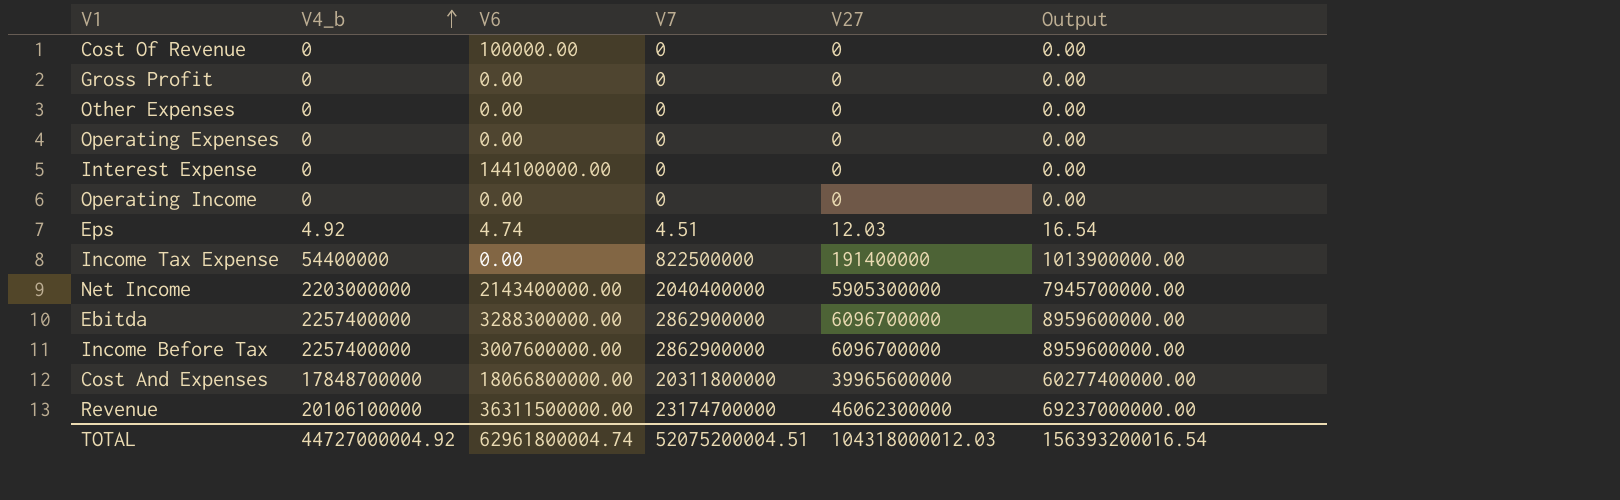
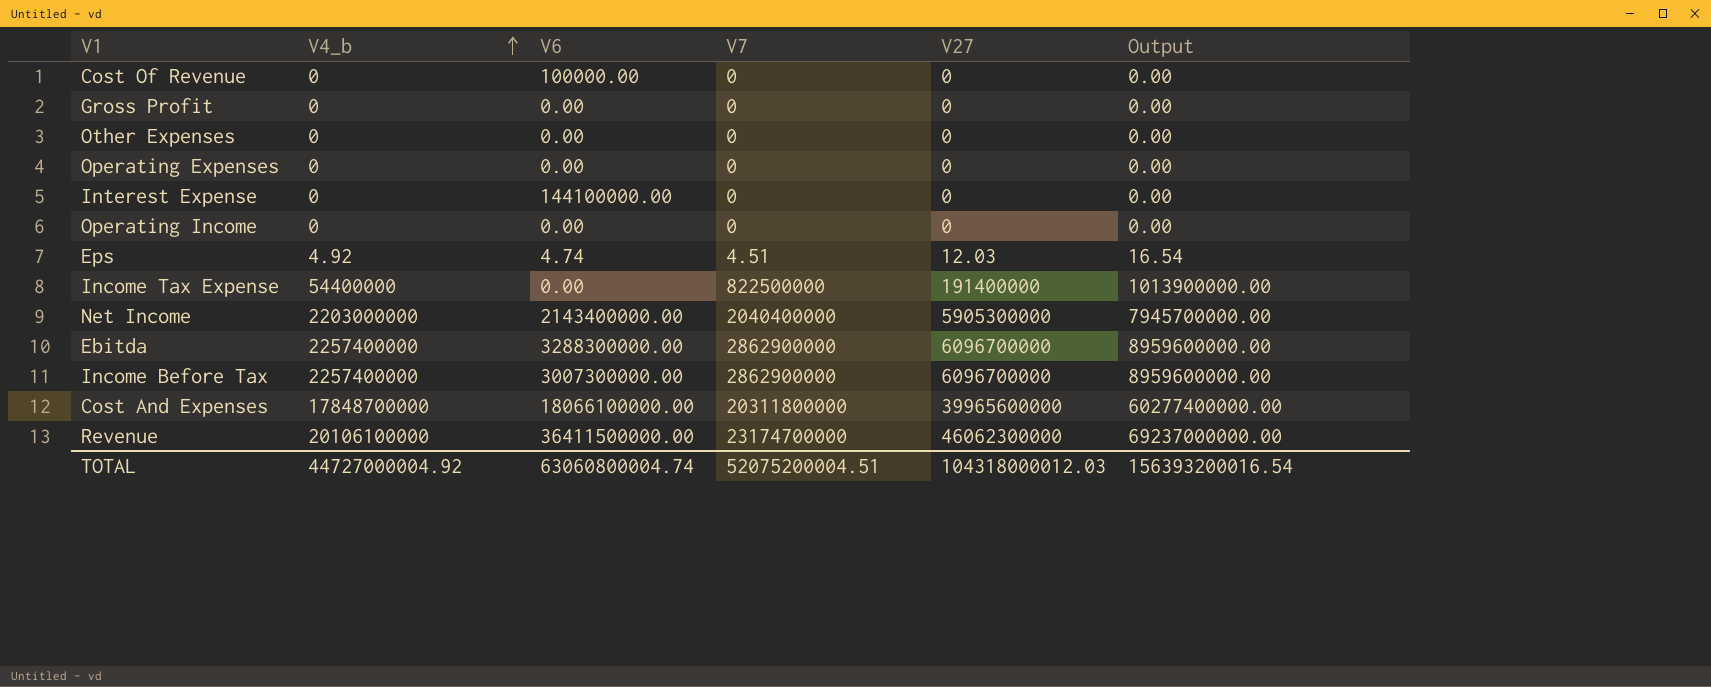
Income Before Tax | V6: 3007600000.00 -> 3007300000.00
Cost And Expenses | V6: 18066800000.00 -> 18066100000.00
Revenue | V6: 36311500000.00 -> 36411500000.00
TOTAL | V6: 62961800004.74 -> 63060800004.74

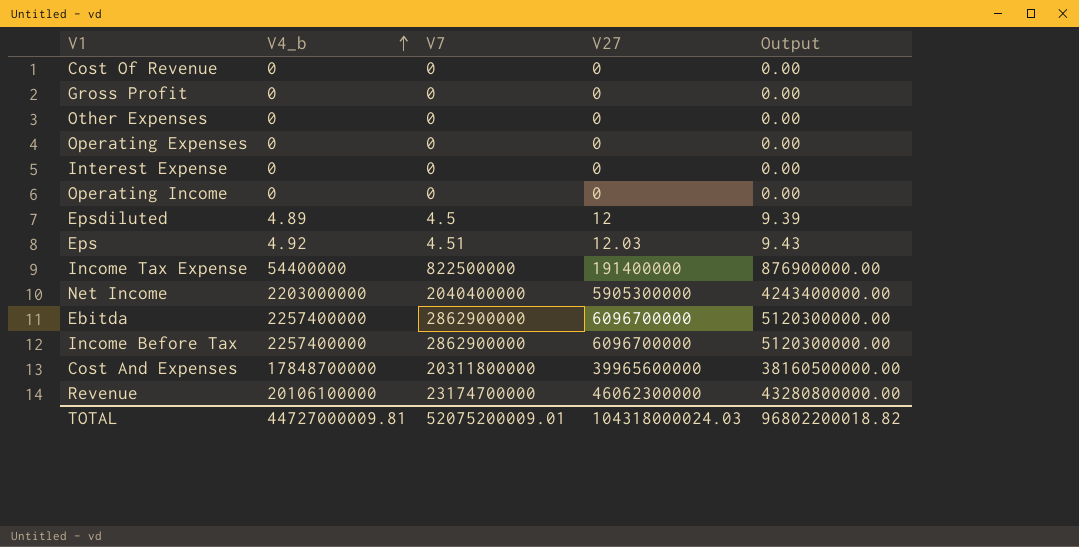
column V6 | position: 3 -> none
column Output | formula: [V7] + [V27] -> [V4_b] + [V7]
row Epsdiluted: none -> 4.89 | 4.5 | 12 | 9.39
TOTAL | V4_b: 44727000004.92 -> 44727000009.81
TOTAL | V7: 52075200004.51 -> 52075200009.01
TOTAL | V27: 104318000012.03 -> 104318000024.03
TOTAL | Output: 156393200016.54 -> 96802200018.82

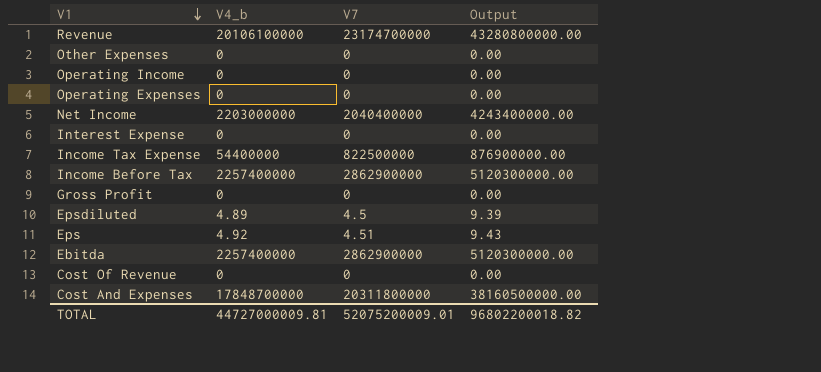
row order: V4_b ascending -> V1 descending
column V27 | position: 4 -> none

